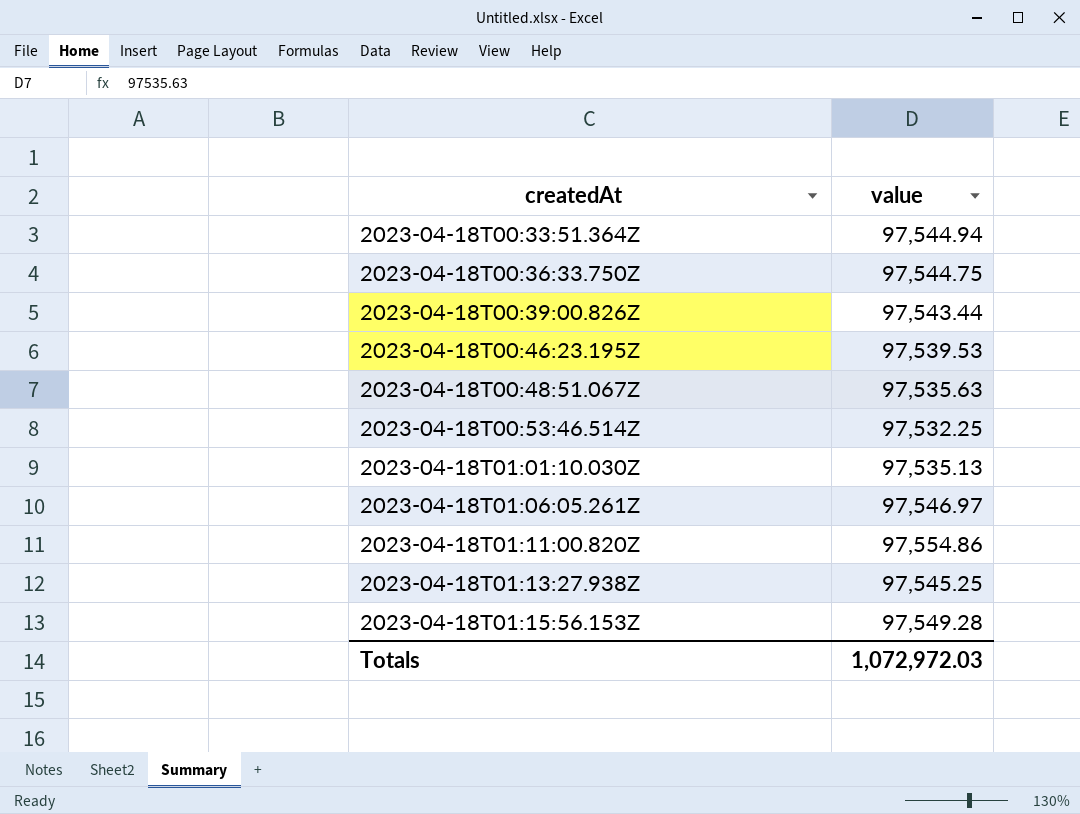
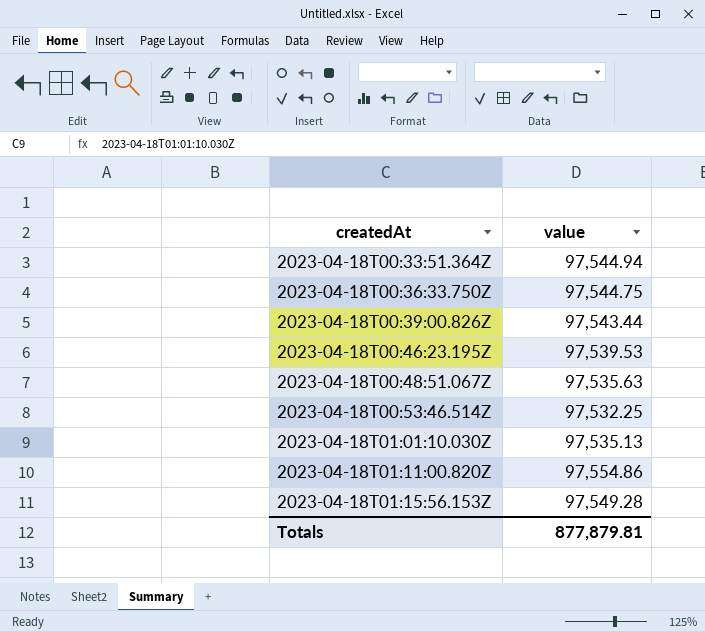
row 2023-04-18T01:06:05.261Z: 97,546.97 -> none
row 2023-04-18T01:13:27.938Z: 97,545.25 -> none
Totals | value: 1,072,972.03 -> 877,879.81

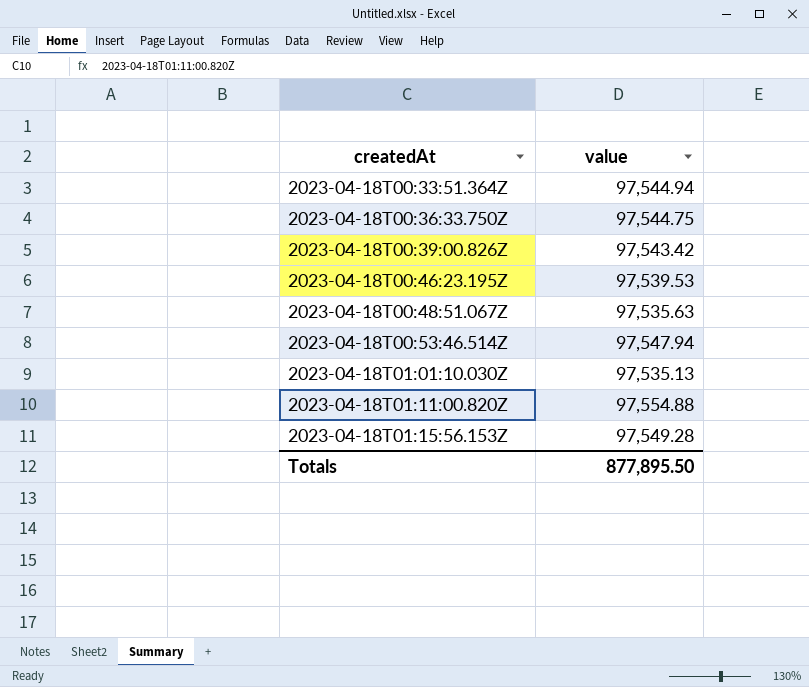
2023-04-18T00:39:00.826Z | value: 97,543.44 -> 97,543.42
2023-04-18T00:53:46.514Z | value: 97,532.25 -> 97,547.94
2023-04-18T01:11:00.820Z | value: 97,554.86 -> 97,554.88
Totals | value: 877,879.81 -> 877,895.50

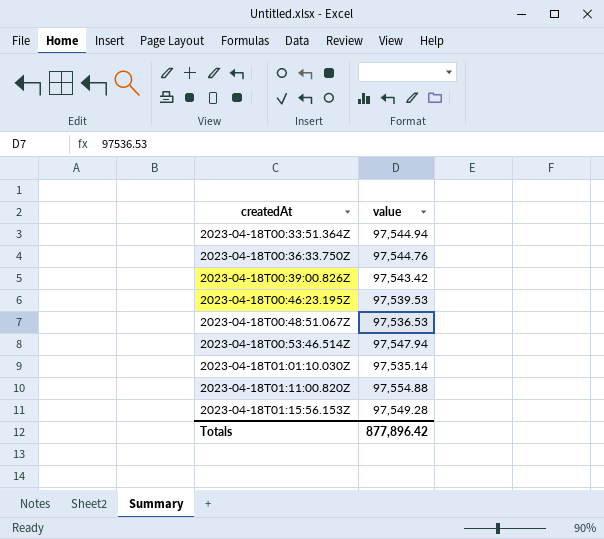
2023-04-18T00:36:33.750Z | value: 97,544.75 -> 97,544.76
2023-04-18T00:48:51.067Z | value: 97,535.63 -> 97,536.53
2023-04-18T01:01:10.030Z | value: 97,535.13 -> 97,535.14
Totals | value: 877,895.50 -> 877,896.42

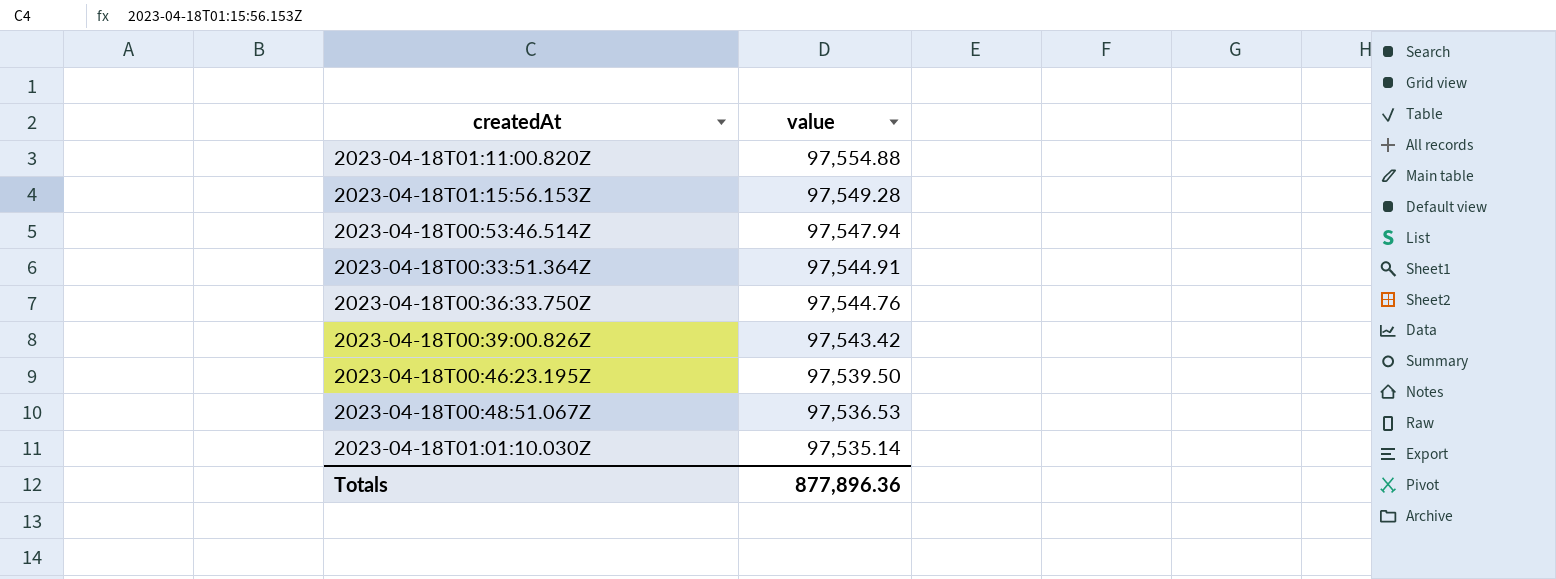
row order: createdAt ascending -> value descending
2023-04-18T00:33:51.364Z | value: 97,544.94 -> 97,544.91
2023-04-18T00:46:23.195Z | value: 97,539.53 -> 97,539.50
Totals | value: 877,896.42 -> 877,896.36

